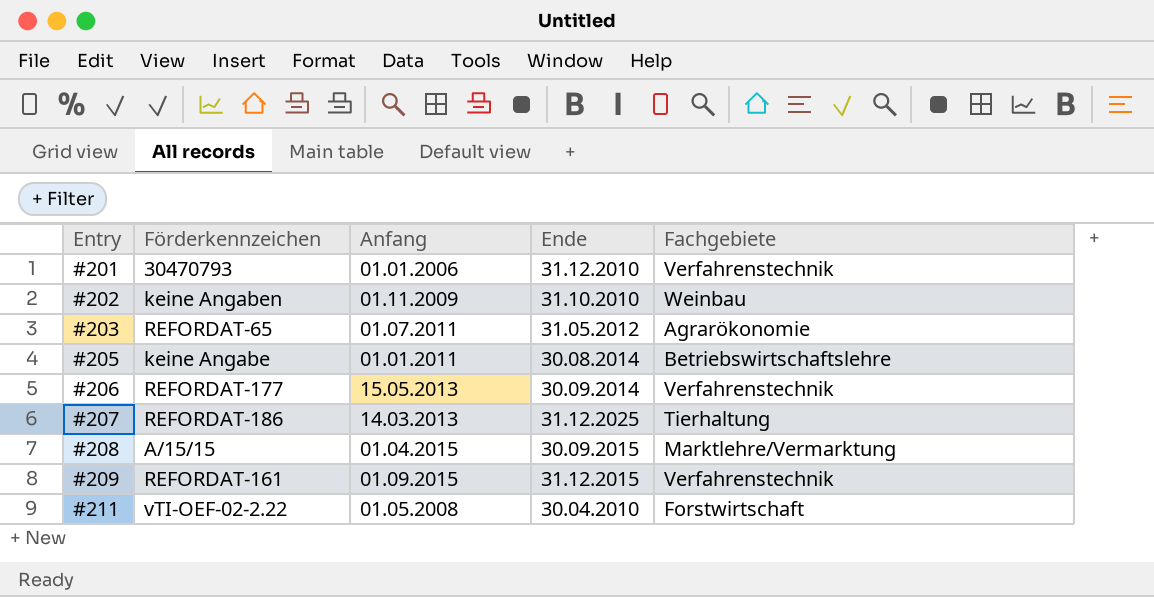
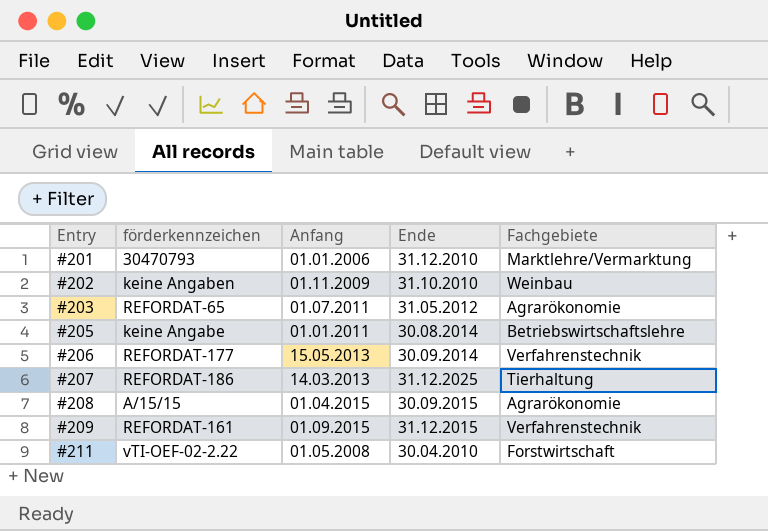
column name: Förderkennzeichen -> förderkennzeichen
#201 | Fachgebiete: Verfahrenstechnik -> Marktlehre/Vermarktung
#208 | Fachgebiete: Marktlehre/Vermarktung -> Agrarökonomie

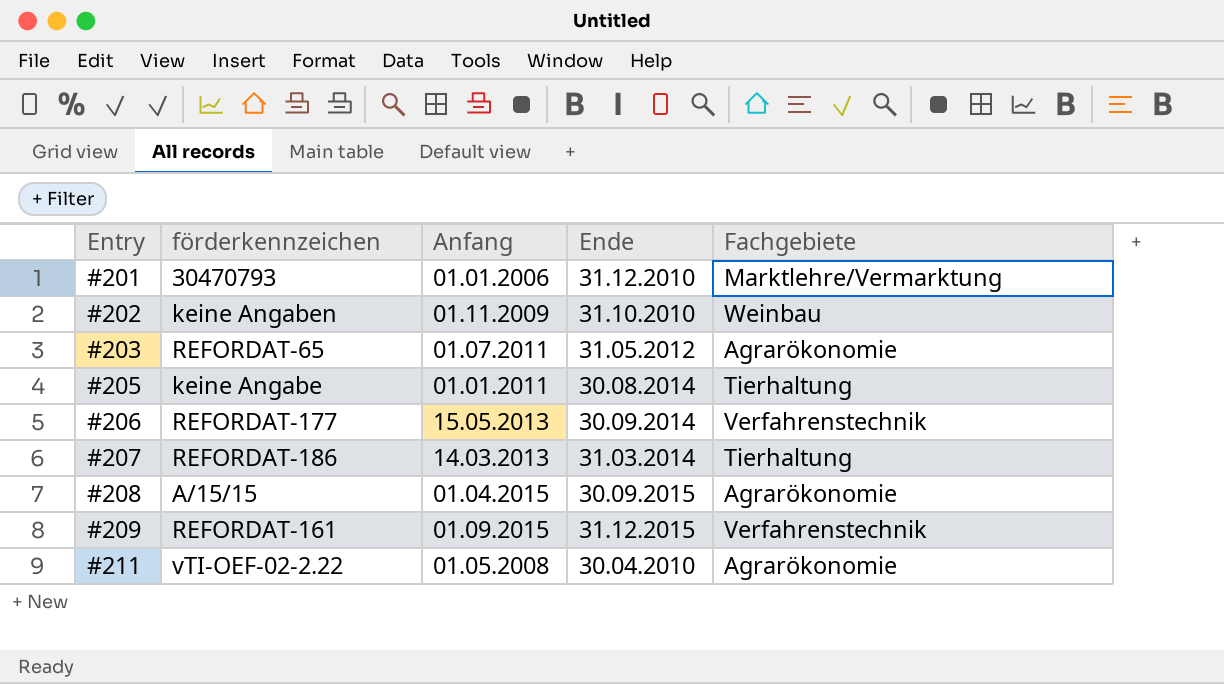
#205 | Fachgebiete: Betriebswirtschaftslehre -> Tierhaltung
#207 | Ende: 31.12.2025 -> 31.03.2014
#211 | Fachgebiete: Forstwirtschaft -> Agrarökonomie

